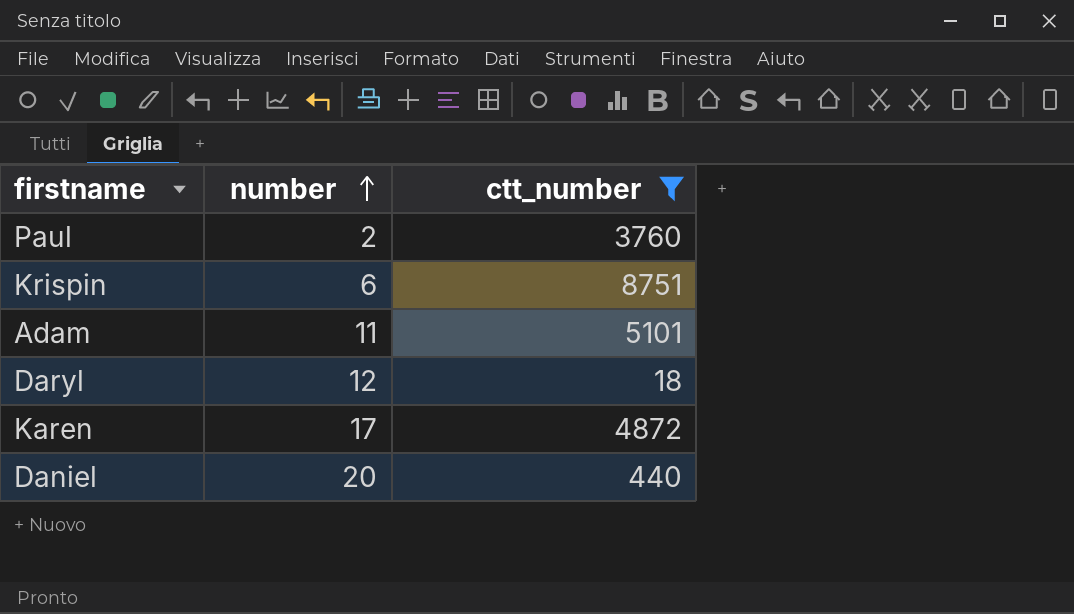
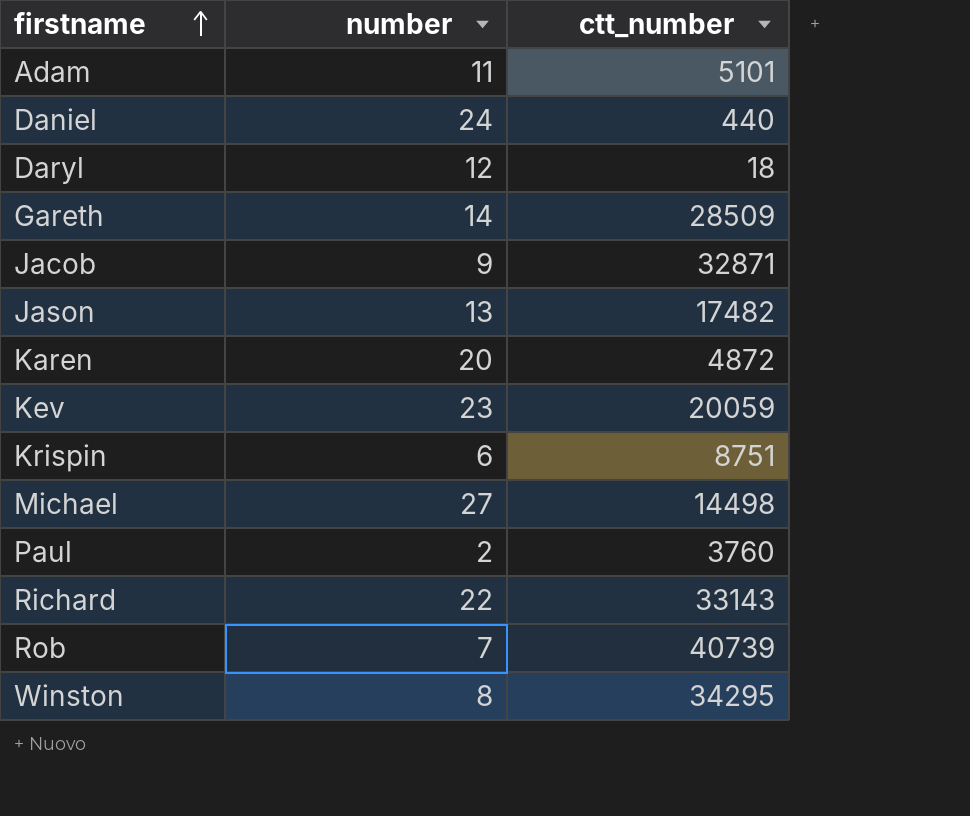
filter: ctt_number <= 8751 -> none
row order: number ascending -> firstname ascending
Daniel | number: 20 -> 24
Karen | number: 17 -> 20

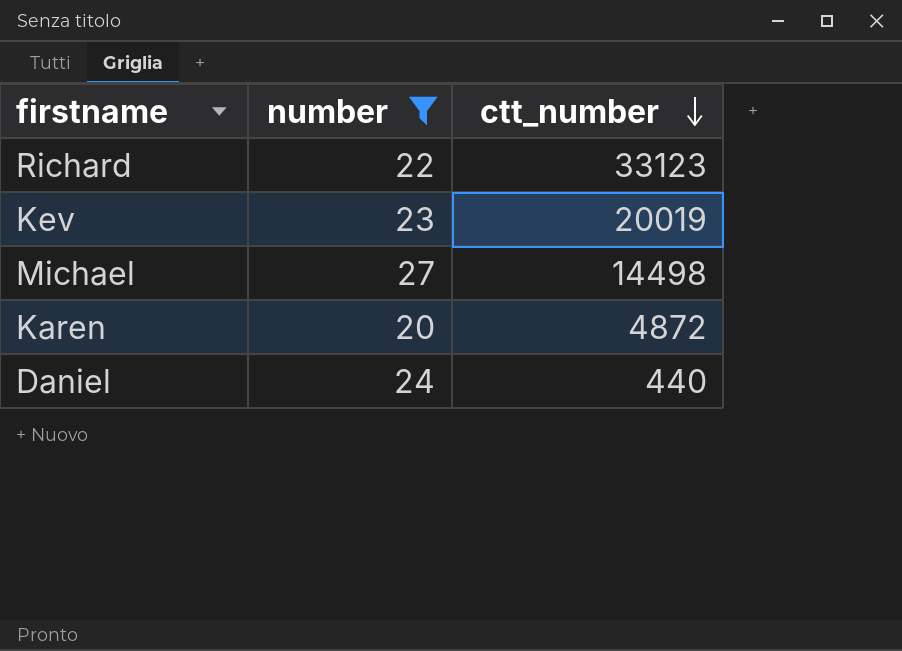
filter: none -> number >= 20
row order: firstname ascending -> ctt_number descending
Richard | ctt_number: 33143 -> 33123
Kev | ctt_number: 20059 -> 20019

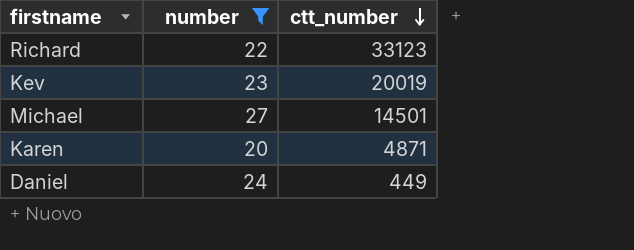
Michael | ctt_number: 14498 -> 14501
Karen | ctt_number: 4872 -> 4871
Daniel | ctt_number: 440 -> 449

